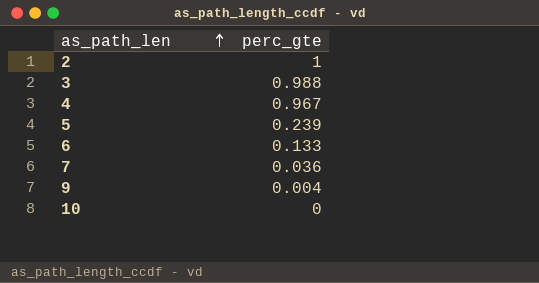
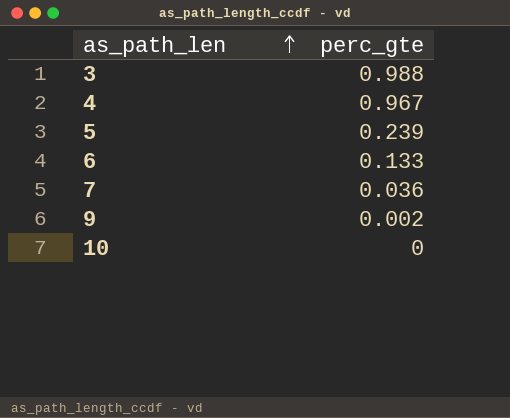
row 2: 1 -> none
9 | perc_gte: 0.004 -> 0.002

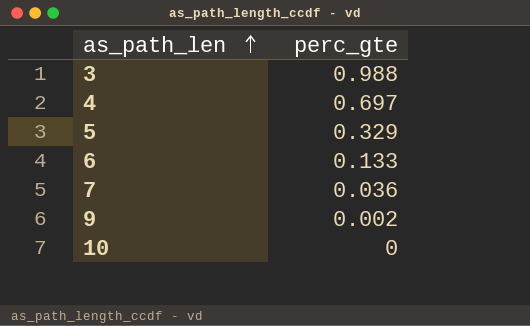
4 | perc_gte: 0.967 -> 0.697
5 | perc_gte: 0.239 -> 0.329

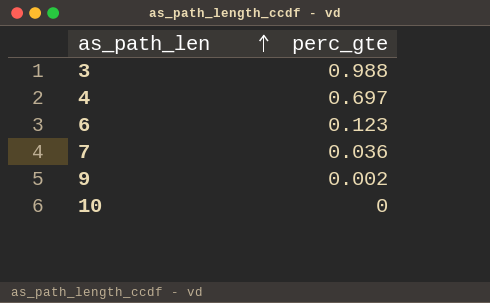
row 5: 0.329 -> none
6 | perc_gte: 0.133 -> 0.123

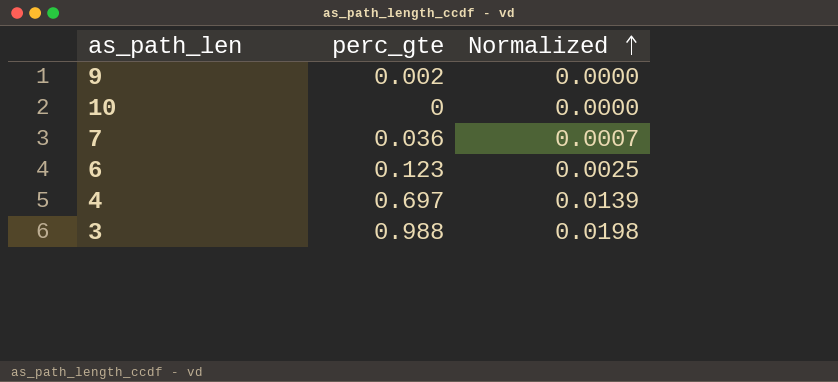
row order: as_path_len ascending -> Normalized ascending
column Normalized | formula: none -> [perc_gte] * 0.02

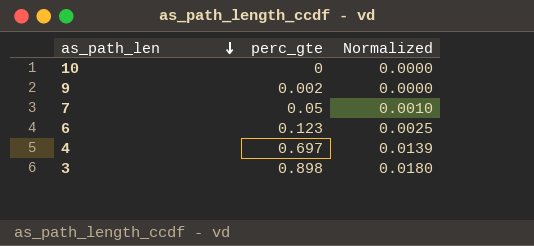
row order: Normalized ascending -> as_path_len descending
7 | perc_gte: 0.036 -> 0.05
7 | Normalized: 0.0007 -> 0.0010
3 | perc_gte: 0.988 -> 0.898
3 | Normalized: 0.0198 -> 0.0180

